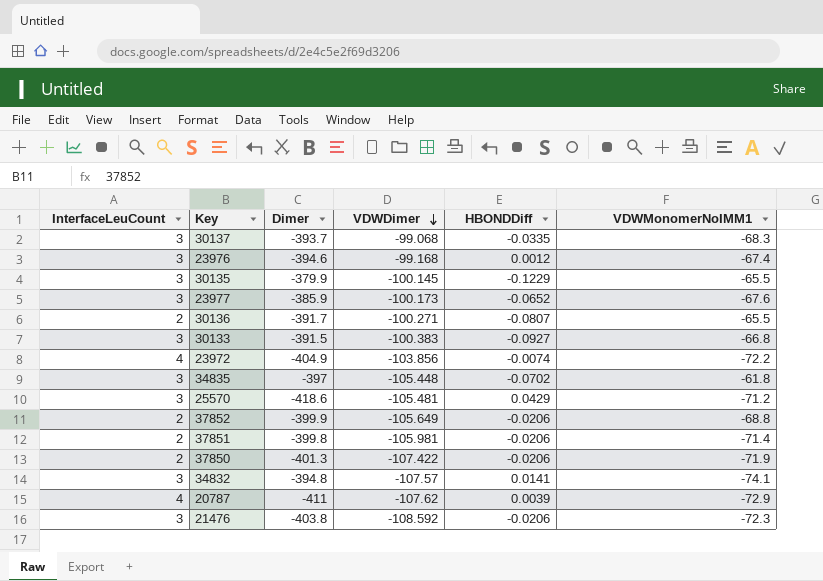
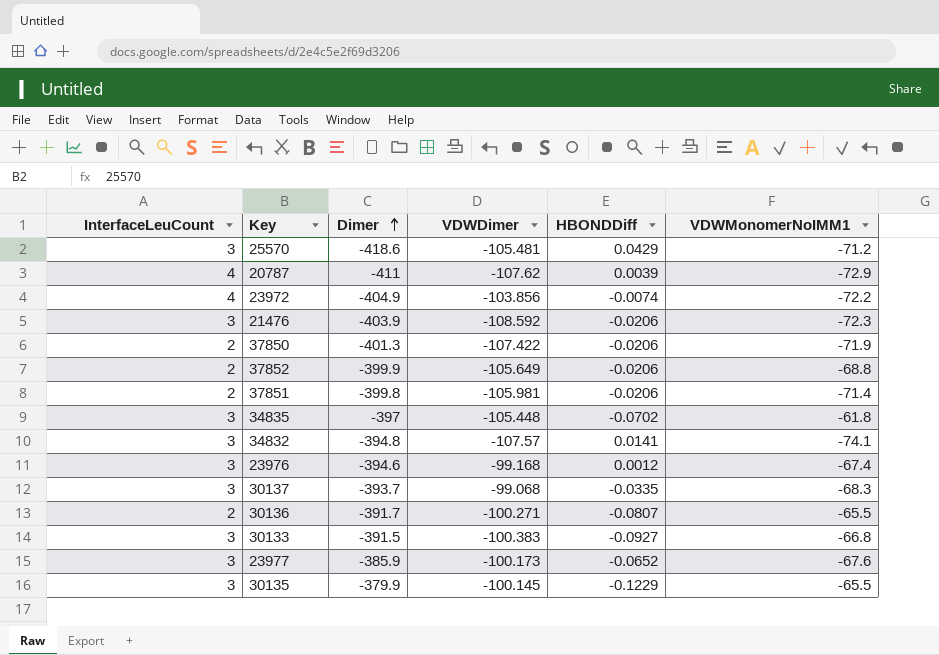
row order: VDWDimer descending -> Dimer ascending
21476 | Dimer: -403.8 -> -403.9

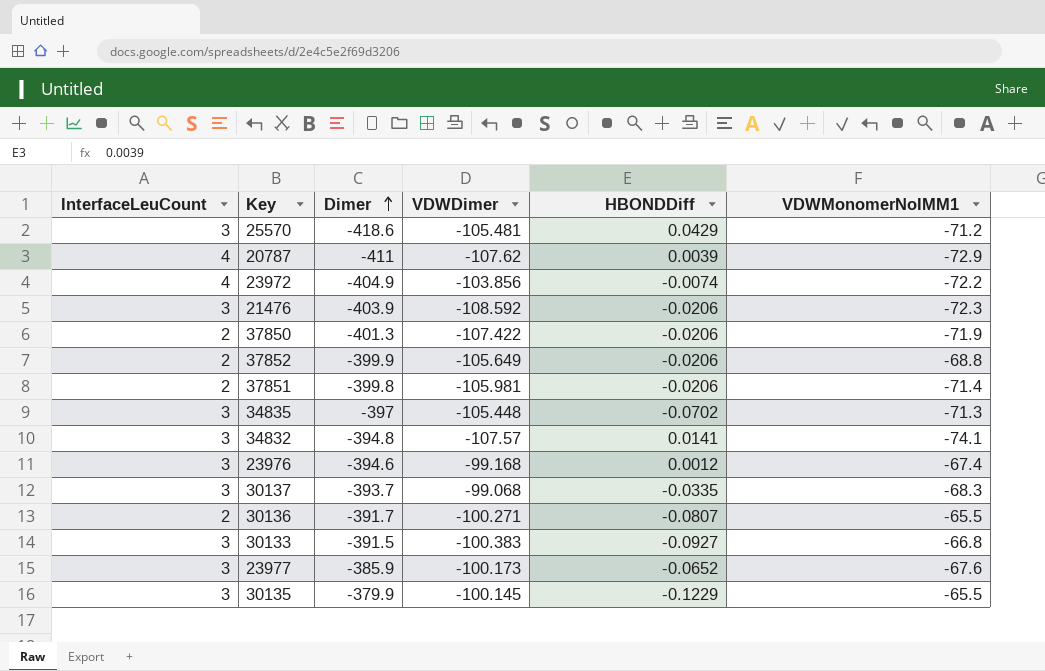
34835 | VDWMonomerNoIMM1: -61.8 -> -71.3

